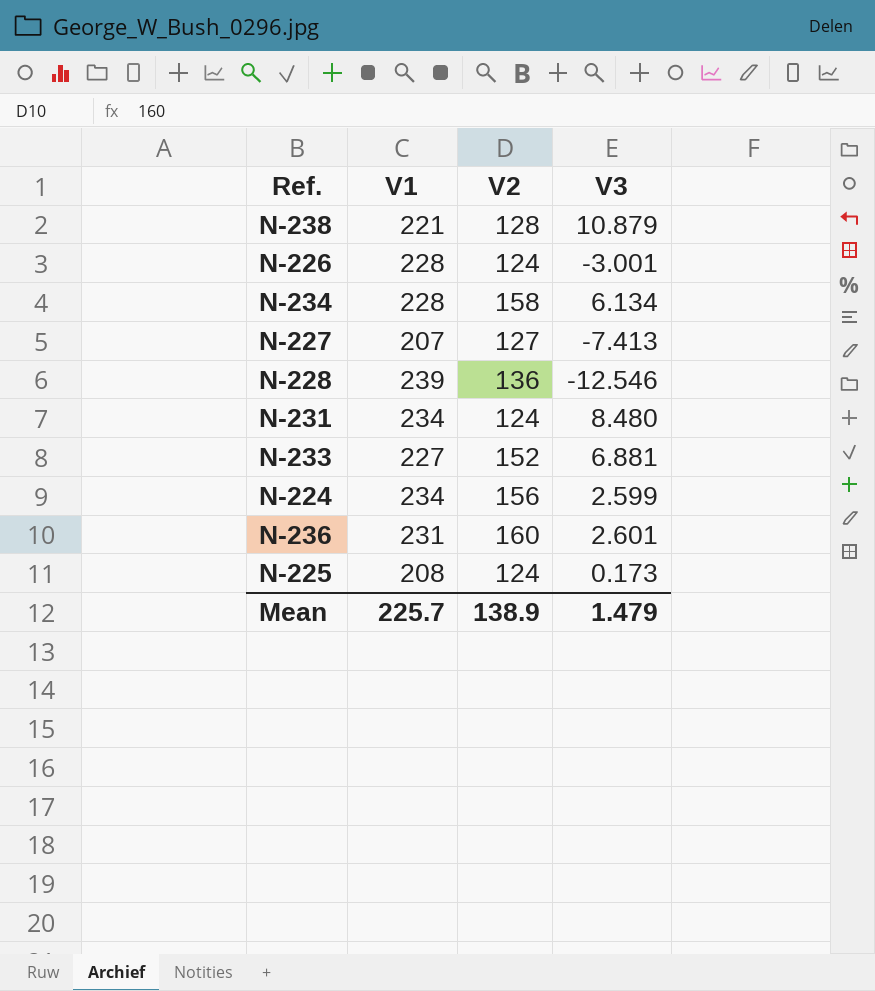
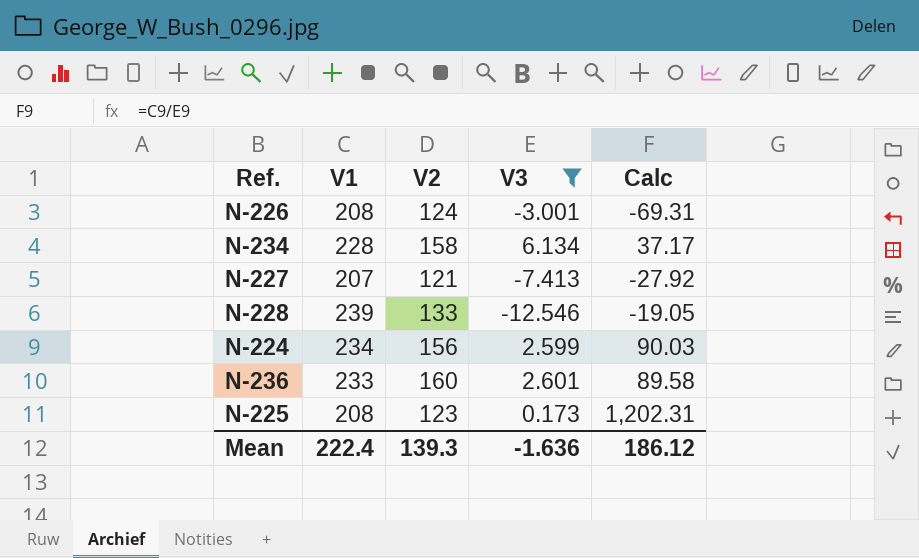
filter: none -> V3 <= 6.134
column Calc | formula: none -> [V1] / [V3]
N-226 | V1: 228 -> 208
N-227 | V2: 127 -> 121
N-228 | V2: 136 -> 133
N-236 | V1: 231 -> 233
N-225 | V2: 124 -> 123
Mean | V1: 225.7 -> 222.4
Mean | V2: 138.9 -> 139.3
Mean | V3: 1.479 -> -1.636

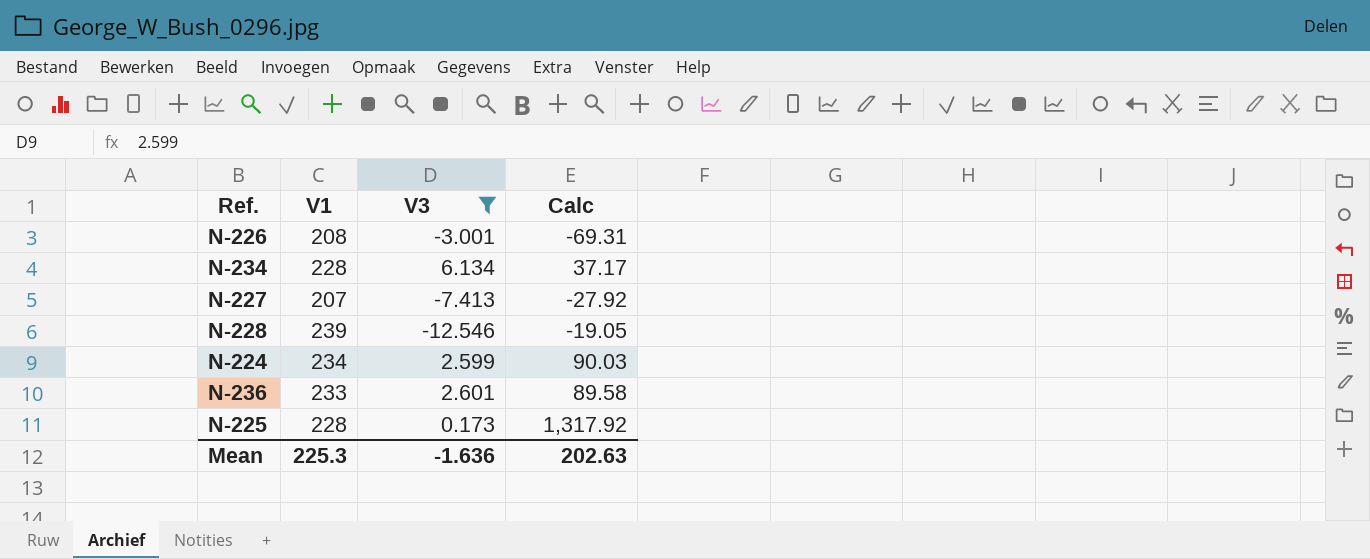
column V2 | position: 3 -> none
N-225 | V1: 208 -> 228
N-225 | Calc: 1,202.31 -> 1,317.92
Mean | V1: 222.4 -> 225.3
Mean | Calc: 186.12 -> 202.63

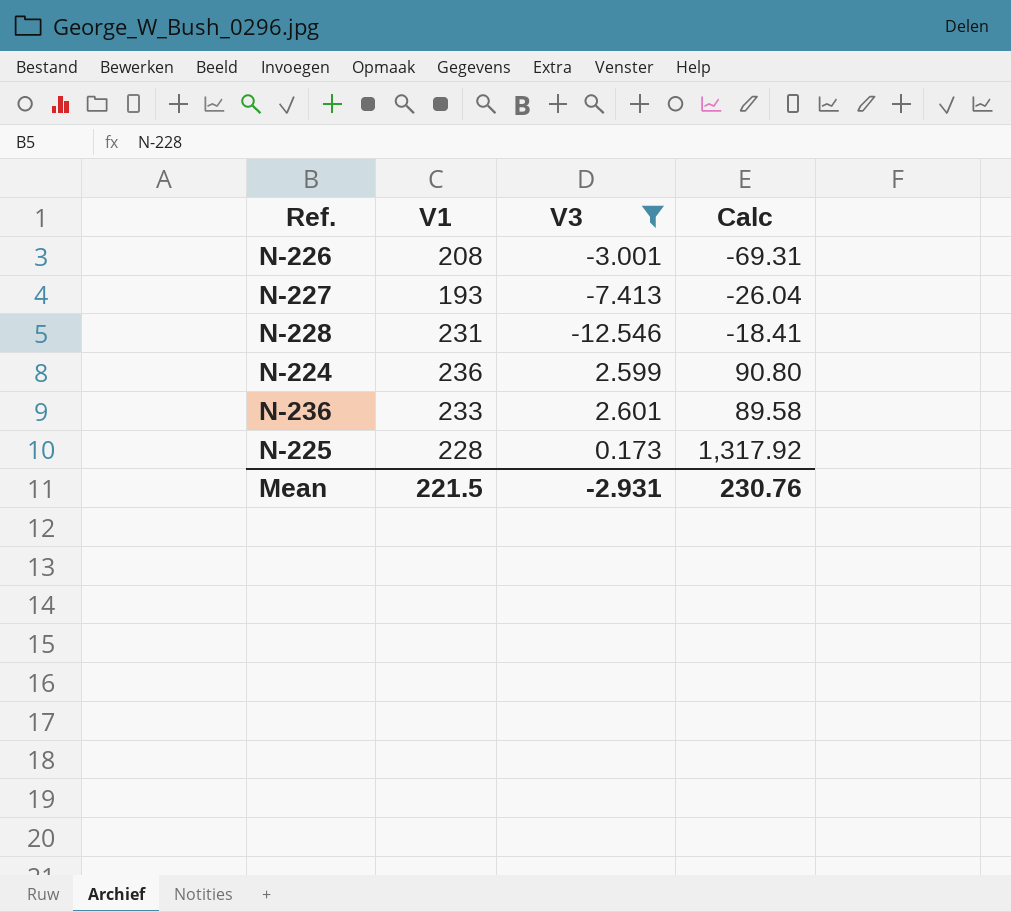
row N-234: 228 | 6.134 | 37.17 -> none
N-227 | V1: 207 -> 193
N-227 | Calc: -27.92 -> -26.04
N-228 | V1: 239 -> 231
N-228 | Calc: -19.05 -> -18.41
N-224 | V1: 234 -> 236
N-224 | Calc: 90.03 -> 90.80
Mean | V1: 225.3 -> 221.5
Mean | V3: -1.636 -> -2.931
Mean | Calc: 202.63 -> 230.76

